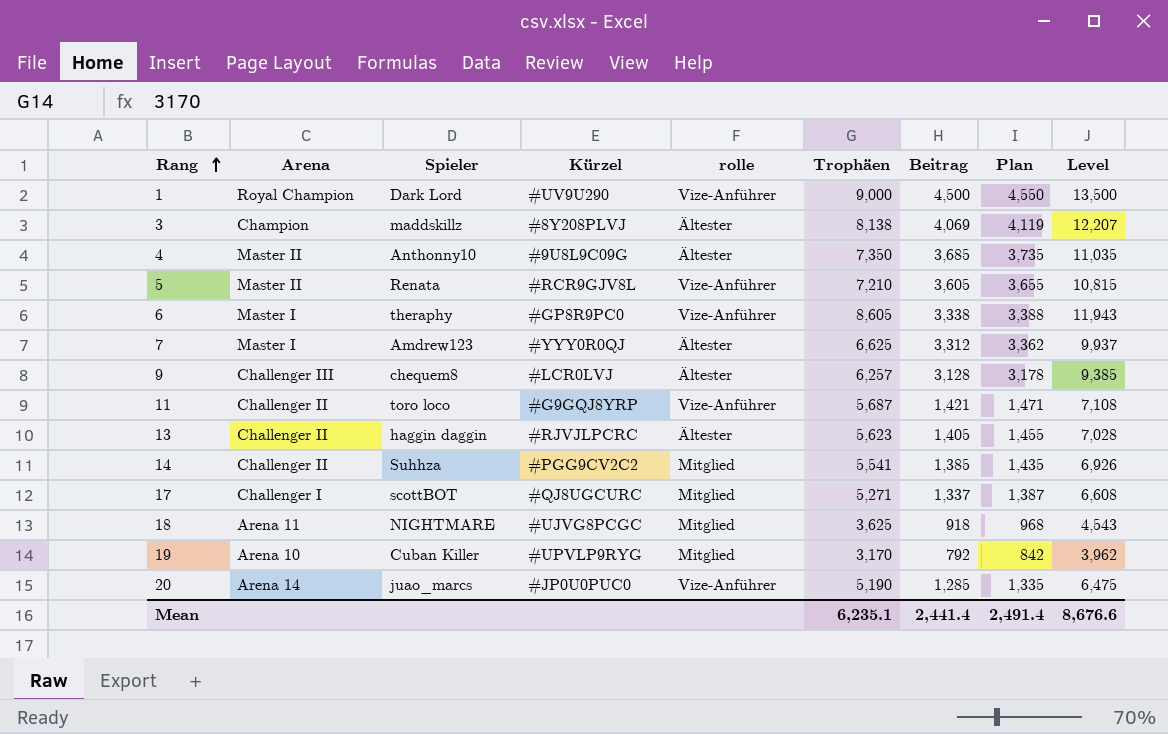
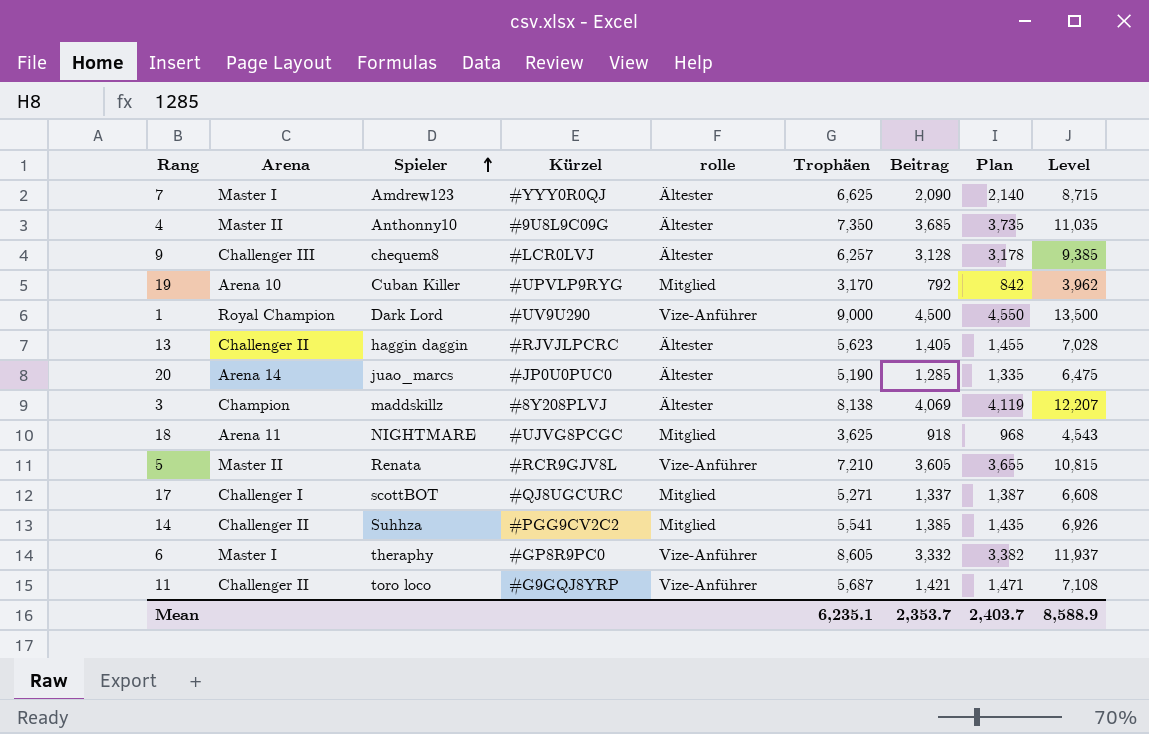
row order: Rang ascending -> Spieler ascending
7 | Beitrag: 3,312 -> 2,090
7 | Plan: 3,362 -> 2,140
7 | Level: 9,937 -> 8,715
20 | rolle: Vize-Anführer -> Ältester
6 | Beitrag: 3,338 -> 3,332
6 | Plan: 3,388 -> 3,382
6 | Level: 11,943 -> 11,937
Mean | Beitrag: 2,441.4 -> 2,353.7
Mean | Plan: 2,491.4 -> 2,403.7
Mean | Level: 8,676.6 -> 8,588.9

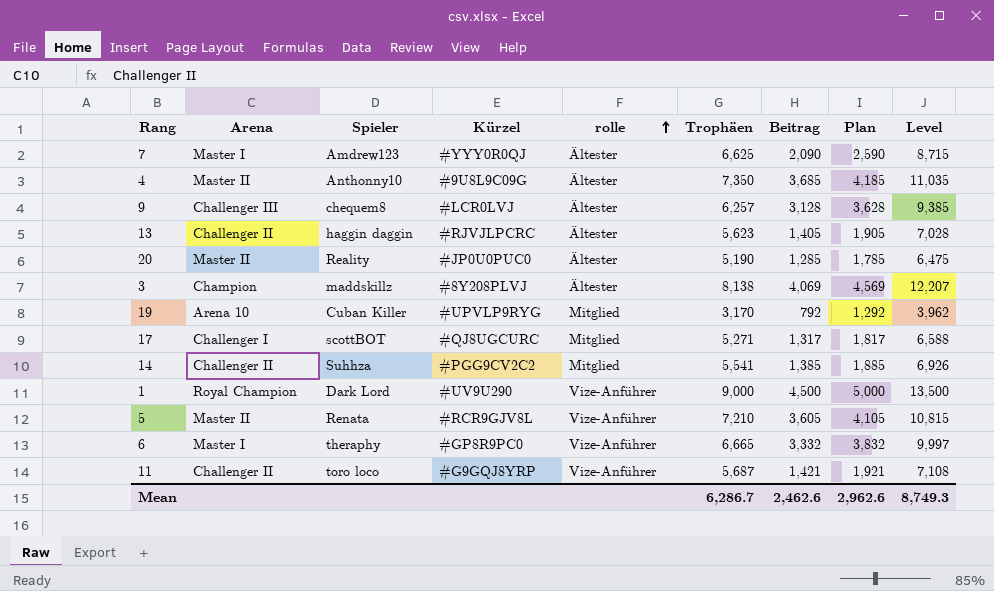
row order: Spieler ascending -> rolle ascending
column Plan | formula: [Beitrag] + 50 -> [Beitrag] + 500
row 18: Arena 11 | NIGHTMARE | #UJVG8PCGC | Mitglied | 3,625 | 918 | 968 | 4,543 -> none
20 | Arena: Arena 14 -> Master II
20 | Spieler: juao_marcs -> Reality
17 | Beitrag: 1,337 -> 1,317
17 | Level: 6,608 -> 6,588
6 | Trophäen: 8,605 -> 6,665
6 | Level: 11,937 -> 9,997
Mean | Trophäen: 6,235.1 -> 6,286.7
Mean | Beitrag: 2,353.7 -> 2,462.6
Mean | Plan: 2,403.7 -> 2,962.6
Mean | Level: 8,588.9 -> 8,749.3

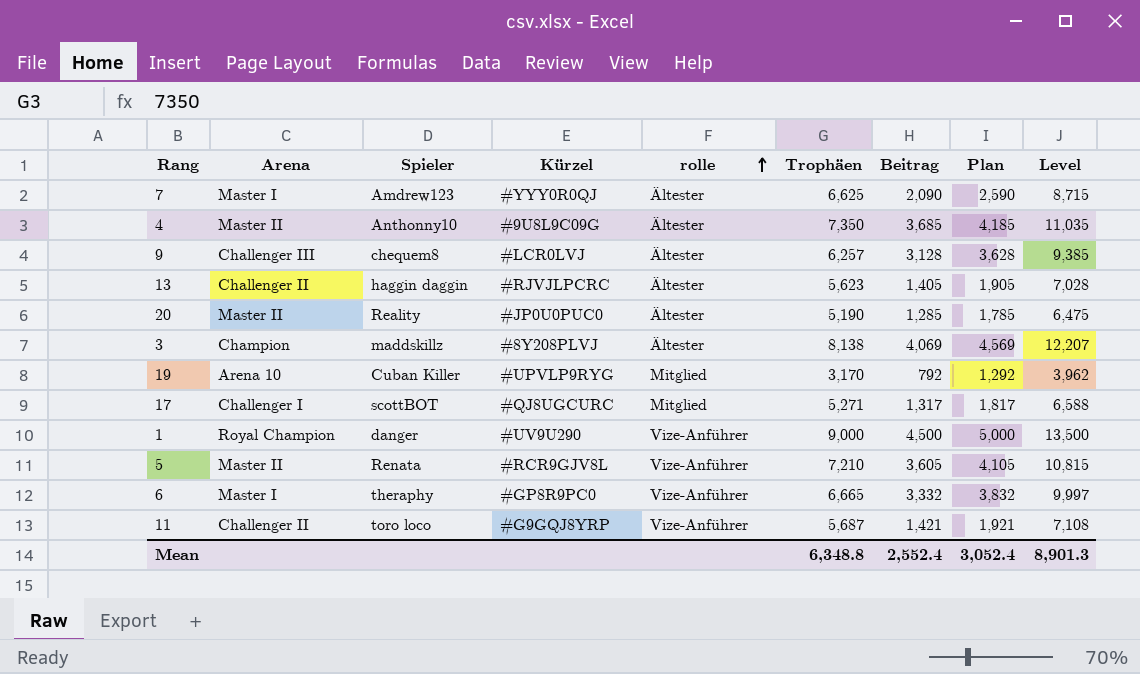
row 14: Challenger II | Suhhza | #PGG9CV2C2 | Mitglied | 5,541 | 1,385 | 1,885 | 6,926 -> none
1 | Spieler: Dark Lord -> danger
Mean | Trophäen: 6,286.7 -> 6,348.8
Mean | Beitrag: 2,462.6 -> 2,552.4
Mean | Plan: 2,962.6 -> 3,052.4
Mean | Level: 8,749.3 -> 8,901.3

